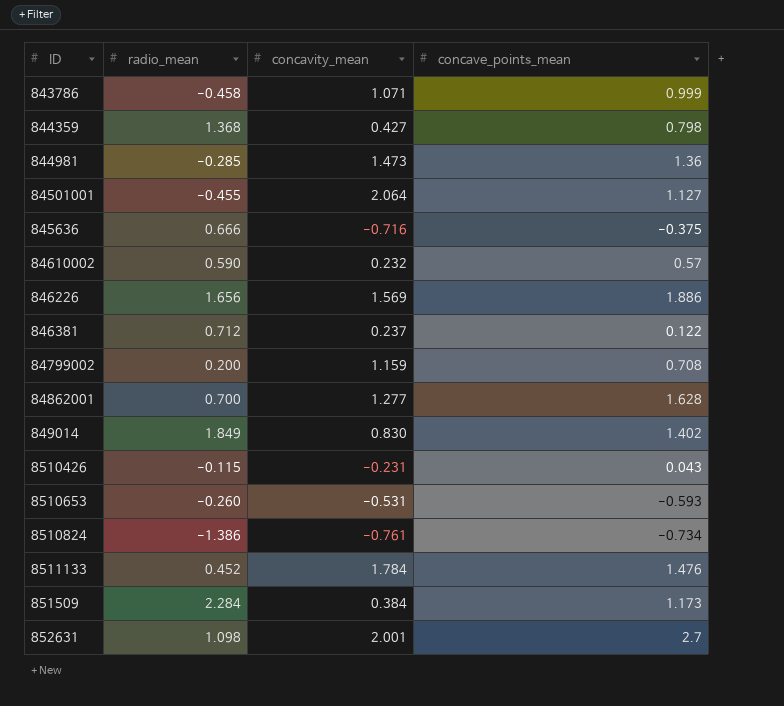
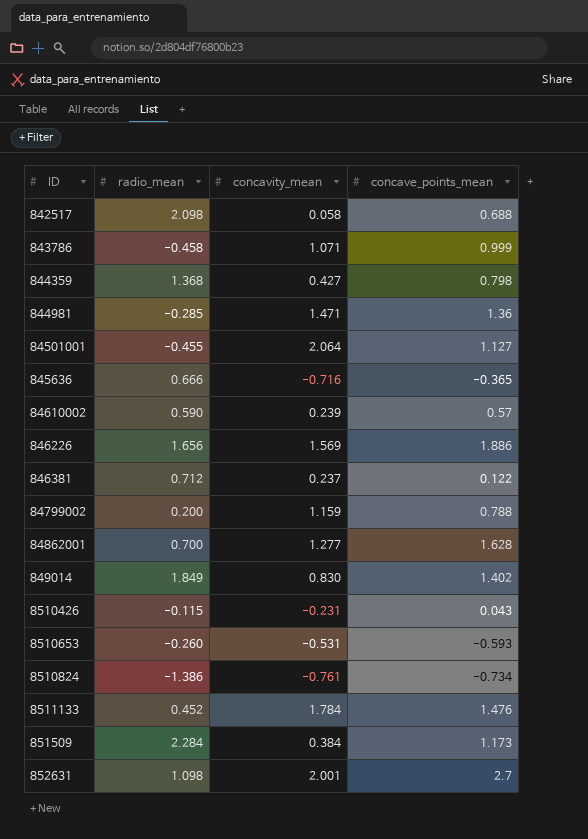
row 842517: none -> 2.098 | 0.058 | 0.688
844981 | concavity_mean: 1.473 -> 1.471
845636 | concave_points_mean: -0.375 -> -0.365
84610002 | concavity_mean: 0.232 -> 0.239
84799002 | concave_points_mean: 0.708 -> 0.788

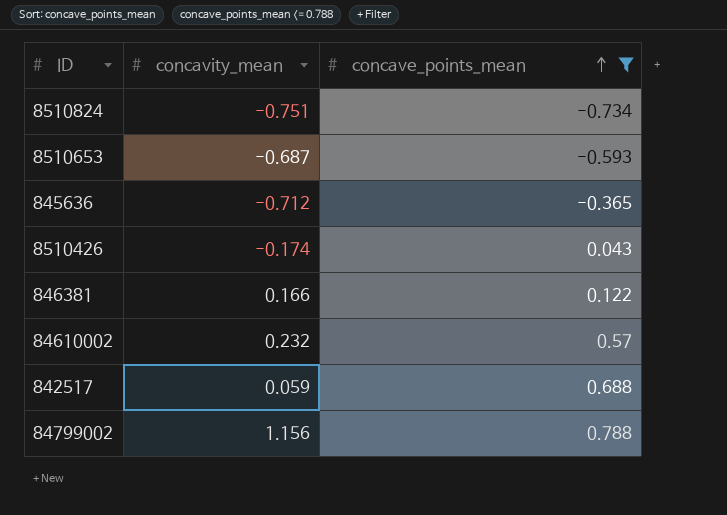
filter: none -> concave_points_mean <= 0.788
row order: none -> concave_points_mean ascending
column radio_mean | position: 2 -> none
8510824 | concavity_mean: -0.761 -> -0.751
8510653 | concavity_mean: -0.531 -> -0.687
845636 | concavity_mean: -0.716 -> -0.712
8510426 | concavity_mean: -0.231 -> -0.174
846381 | concavity_mean: 0.237 -> 0.166
84610002 | concavity_mean: 0.239 -> 0.232
842517 | concavity_mean: 0.058 -> 0.059
84799002 | concavity_mean: 1.159 -> 1.156

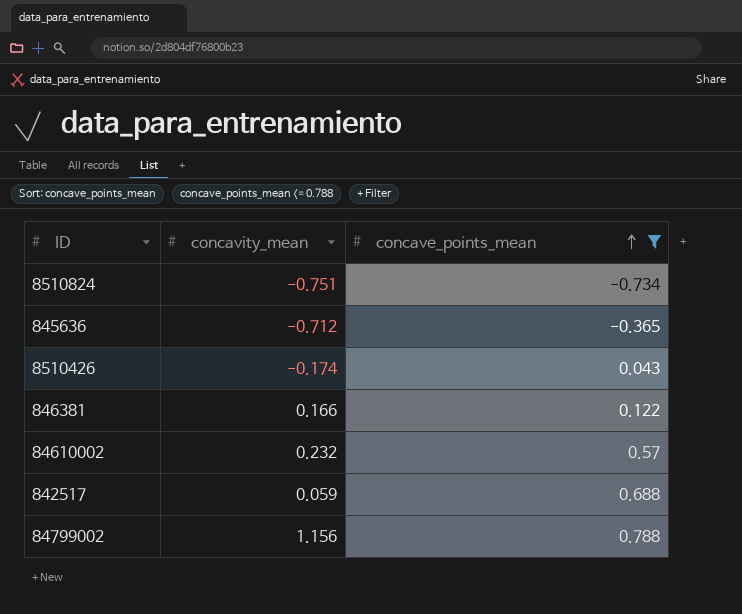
row 8510653: -0.687 | -0.593 -> none

